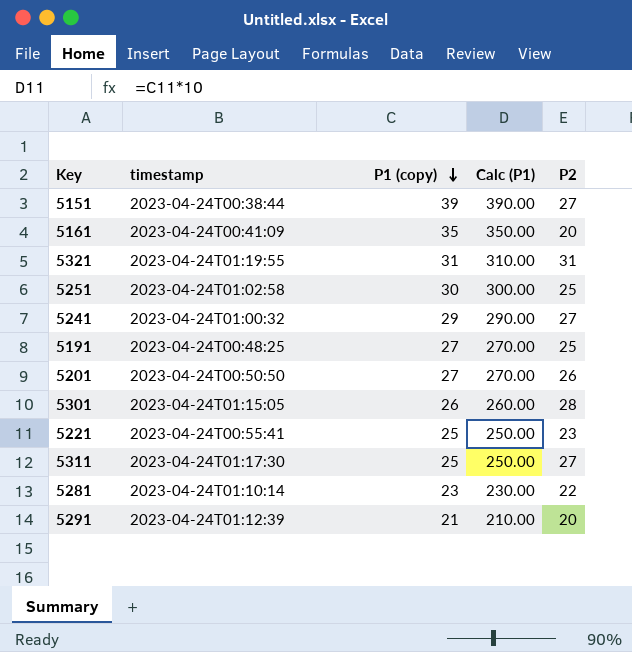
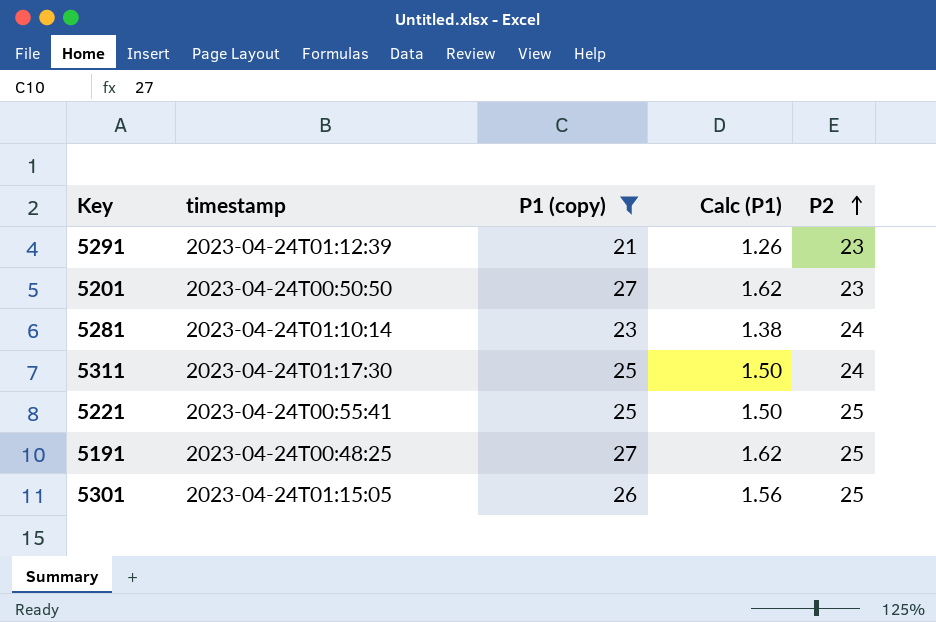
filter: none -> P1 (copy) <= 27
row order: P1 (copy) descending -> P2 ascending
column Calc (P1) | formula: [P1 (copy)] * 10 -> [P1 (copy)] * 0.06
5291 | P2: 20 -> 23
5201 | P2: 26 -> 23
5281 | P2: 22 -> 24
5311 | P2: 27 -> 24
5221 | P2: 23 -> 25
5301 | P2: 28 -> 25

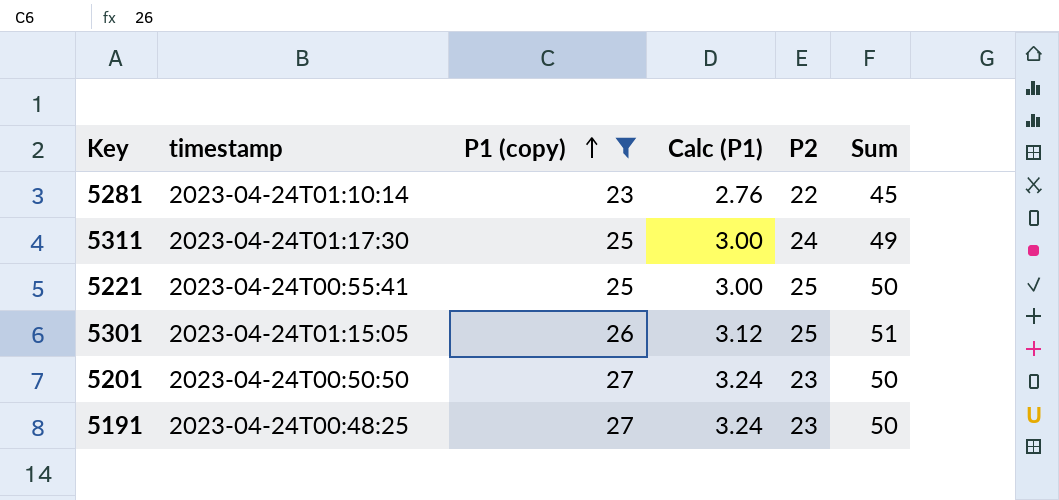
row order: P2 ascending -> P1 (copy) ascending
column Calc (P1) | formula: [P1 (copy)] * 0.06 -> [P1 (copy)] * 0.12
column Sum | formula: none -> [P1 (copy)] + [P2]
row 5291: 2023-04-24T01:12:39 | 21 | 1.26 | 23 -> none
5281 | P2: 24 -> 22
5191 | P2: 25 -> 23

